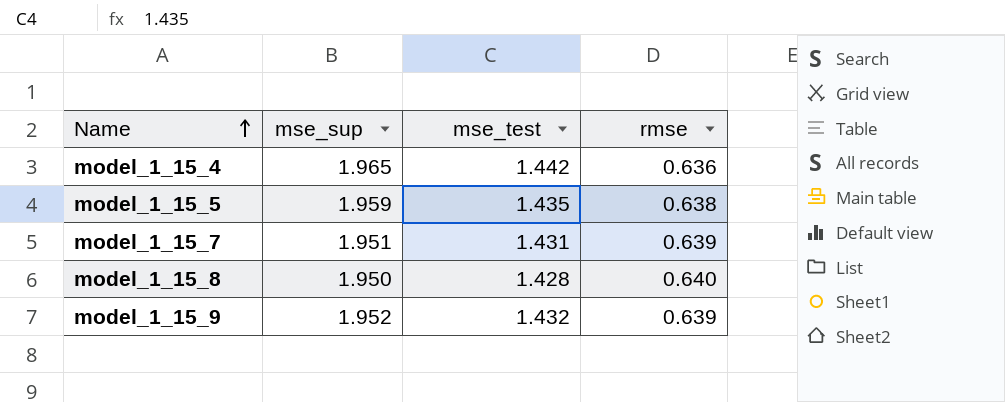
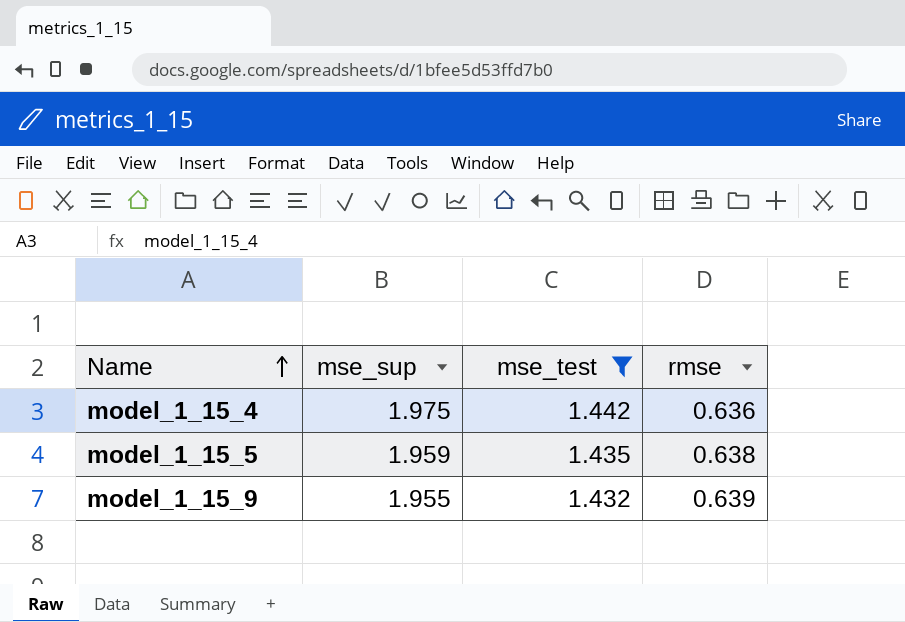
filter: none -> mse_test >= 1.432
model_1_15_4 | mse_sup: 1.965 -> 1.975
model_1_15_9 | mse_sup: 1.952 -> 1.955

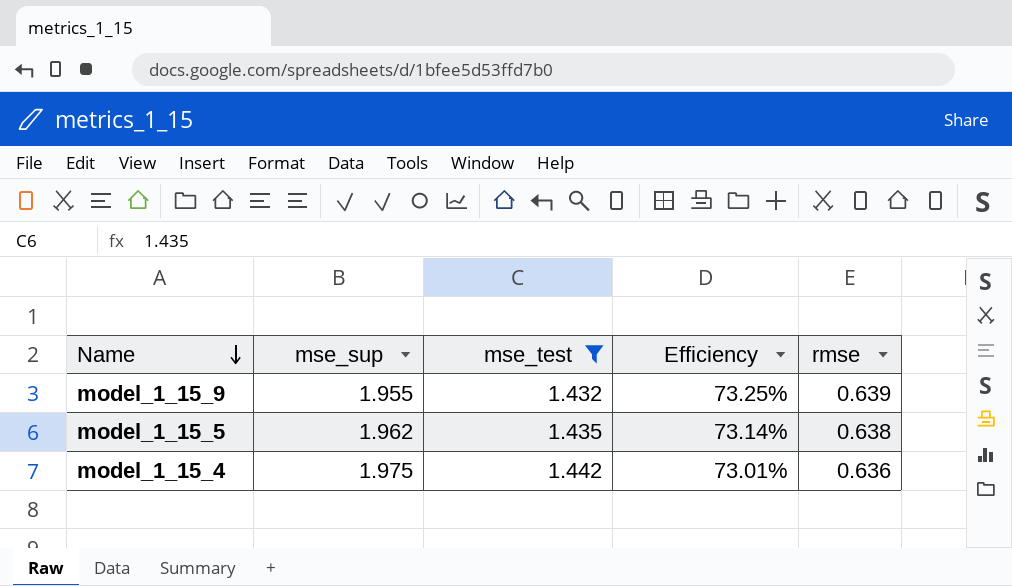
row order: Name ascending -> Name descending
column Efficiency | formula: none -> [mse_test] / [mse_sup]
model_1_15_5 | mse_sup: 1.959 -> 1.962

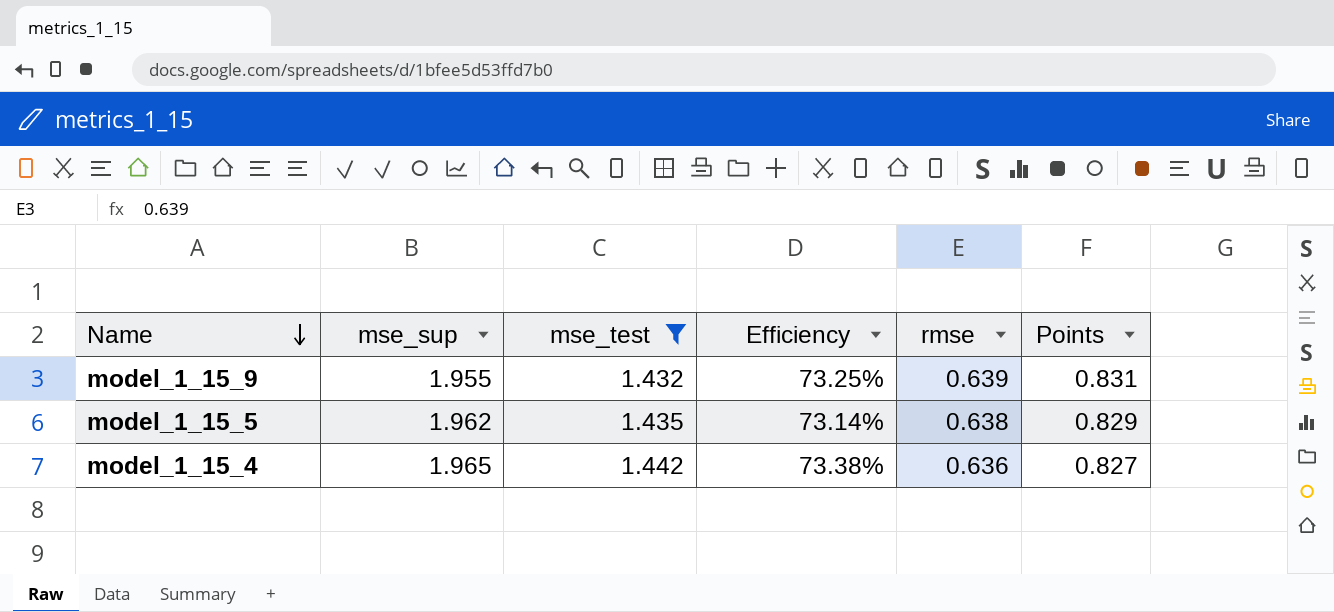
column Points | formula: none -> [rmse] * 1.3
model_1_15_4 | mse_sup: 1.975 -> 1.965
model_1_15_4 | Efficiency: 73.01% -> 73.38%

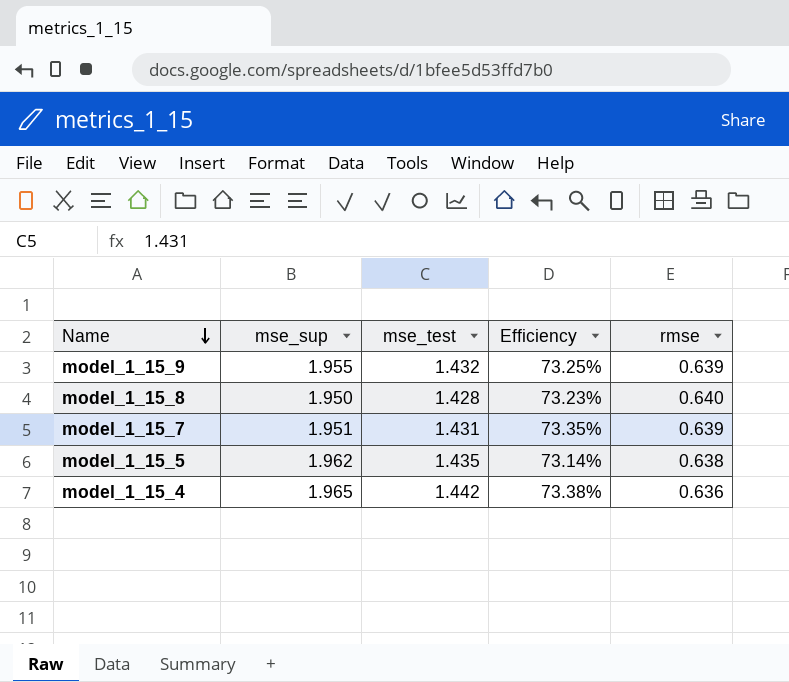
filter: mse_test >= 1.432 -> none
column Points | formula: [rmse] * 1.3 -> none

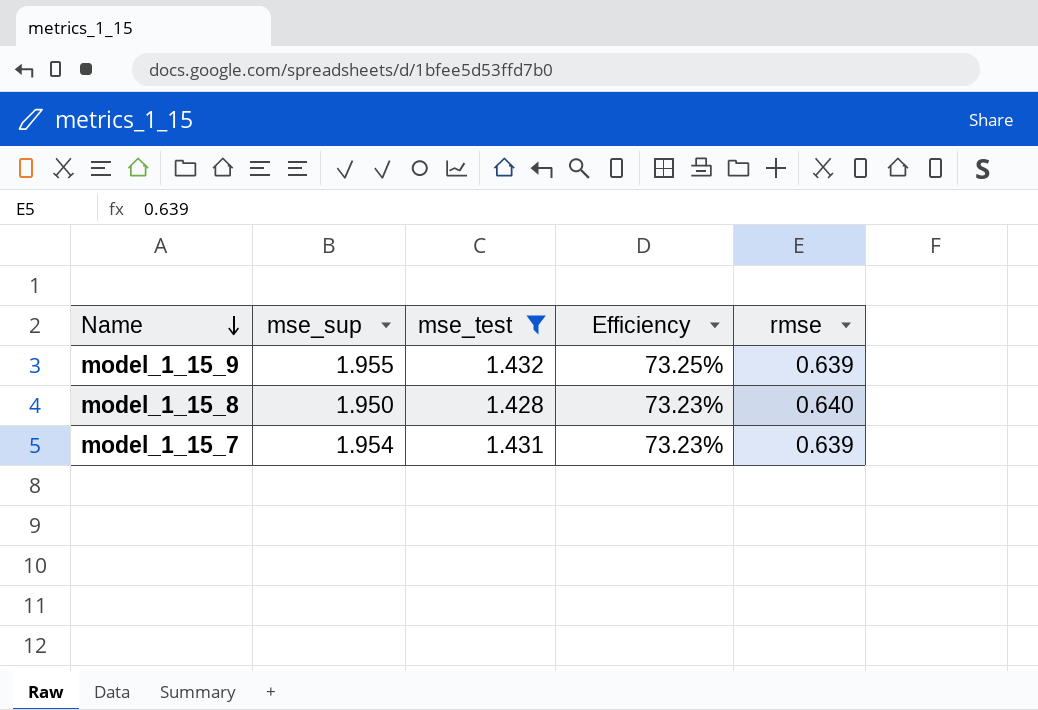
filter: none -> mse_test <= 1.432
model_1_15_7 | mse_sup: 1.951 -> 1.954
model_1_15_7 | Efficiency: 73.35% -> 73.23%

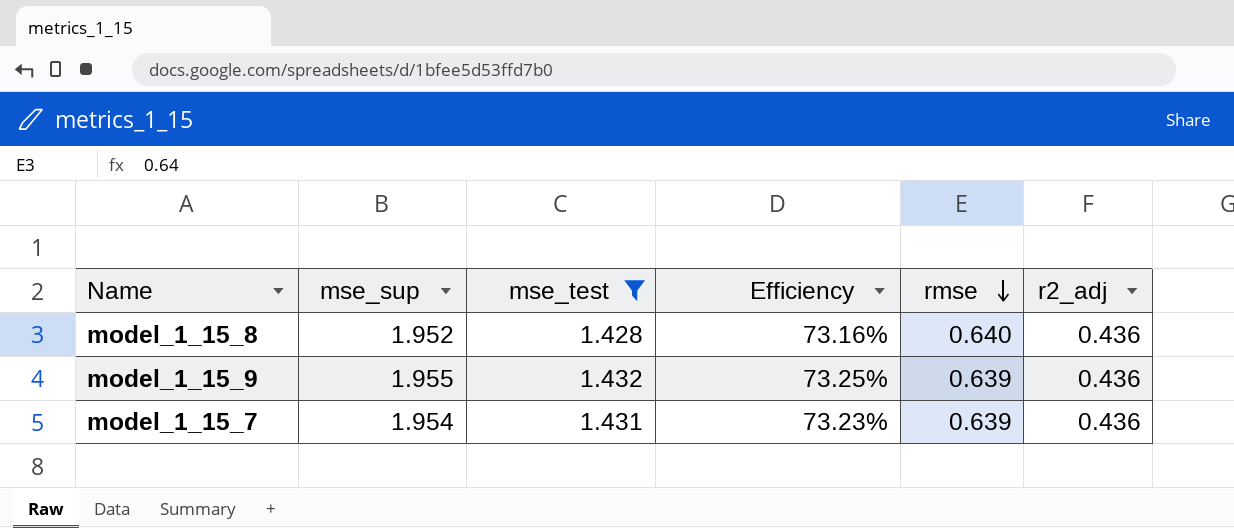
row order: Name descending -> rmse descending
column r2_adj | position: none -> 6
model_1_15_8 | mse_sup: 1.950 -> 1.952
model_1_15_8 | Efficiency: 73.23% -> 73.16%

